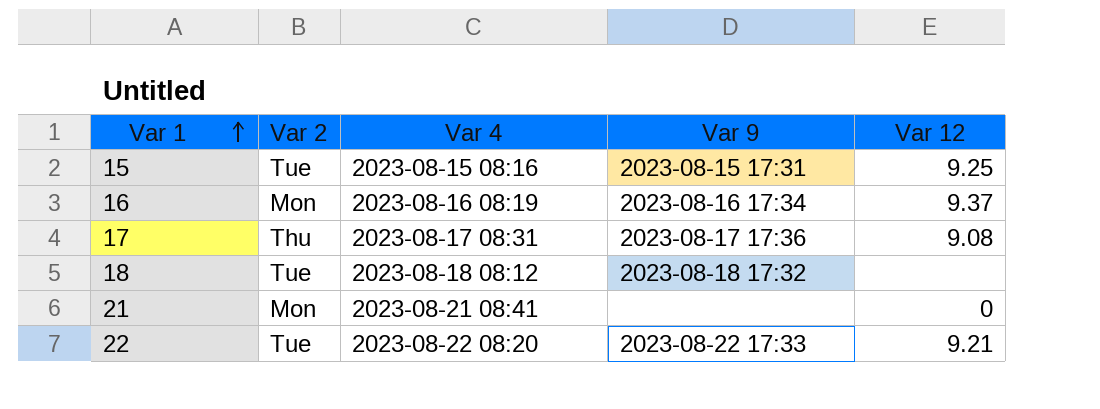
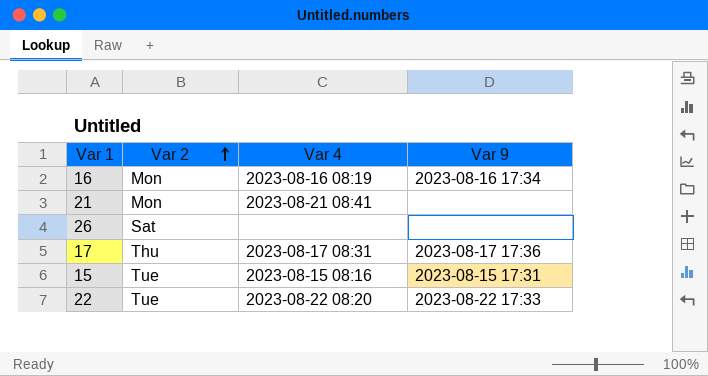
row order: Var 1 ascending -> Var 2 ascending
column Var 12 | position: 5 -> none
row 18: Tue | 2023-08-18 08:12 | 2023-08-18 17:32 | none -> none
row 26: none -> Sat | none | none

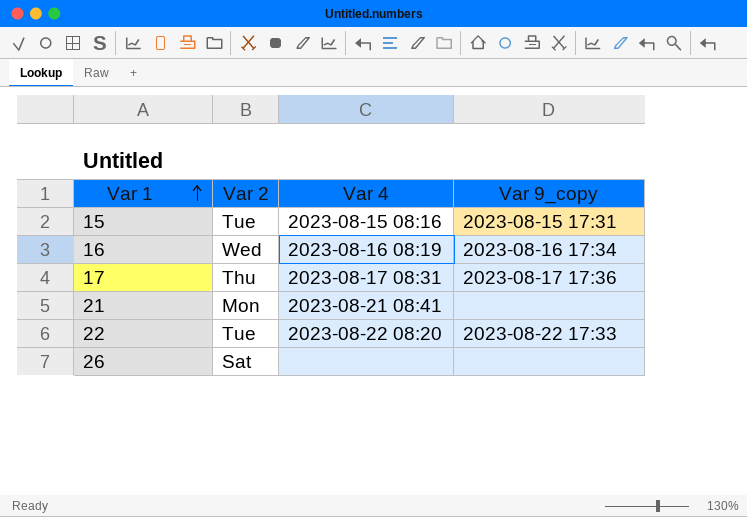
row order: Var 2 ascending -> Var 1 ascending
column name: Var 9 -> Var 9_copy
16 | Var 2: Mon -> Wed

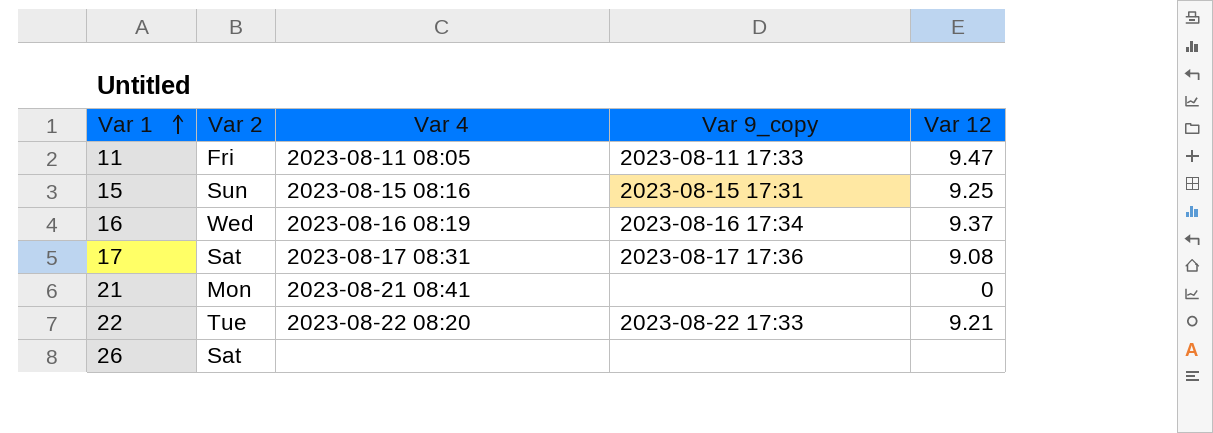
column Var 12 | position: none -> 5
row 11: none -> Fri | 2023-08-11 08:05 | 2023-08-11 17:33 | 9.47
15 | Var 2: Tue -> Sun
17 | Var 2: Thu -> Sat

